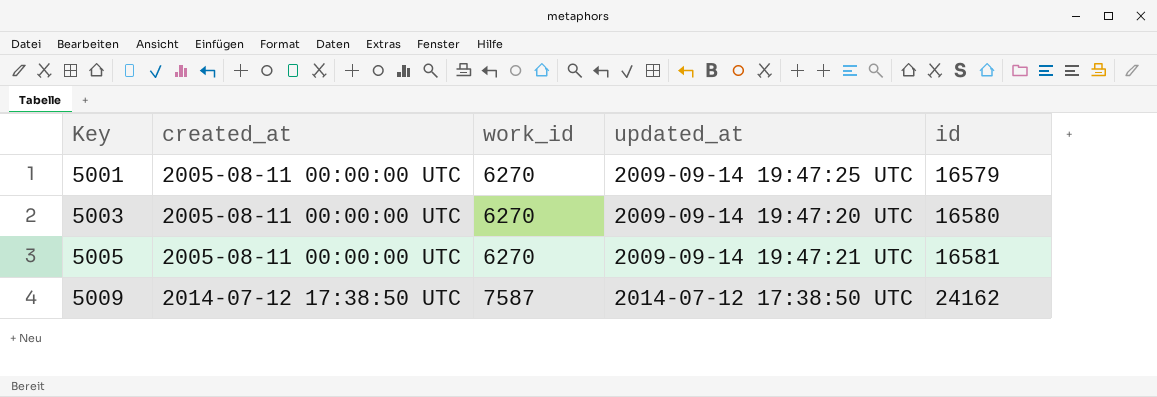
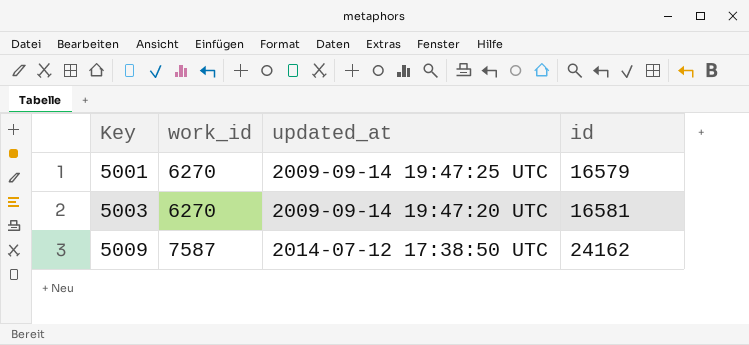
column created_at | position: 2 -> none
row 5005: 2005-08-11 00:00:00 UTC | 6270 | 2009-09-14 19:47:21 UTC | 16581 -> none
5003 | id: 16580 -> 16581

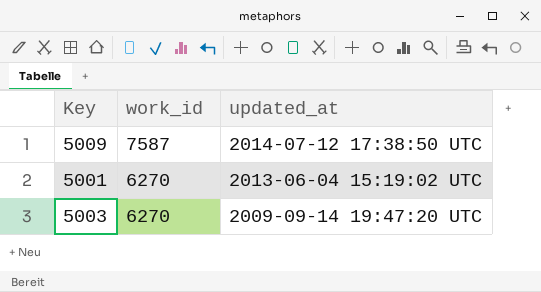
row order: Key ascending -> work_id descending
column id | position: 4 -> none
5001 | updated_at: 2009-09-14 19:47:25 UTC -> 2013-06-04 15:19:02 UTC

